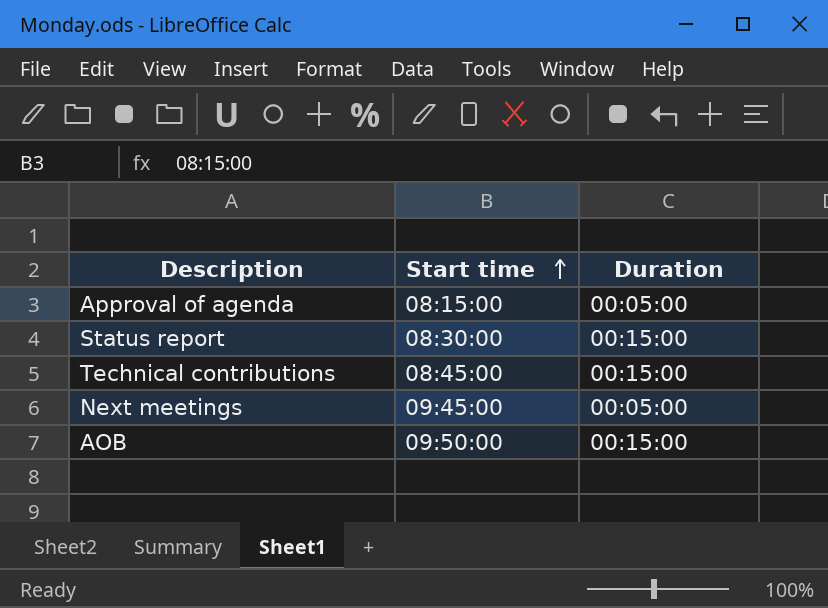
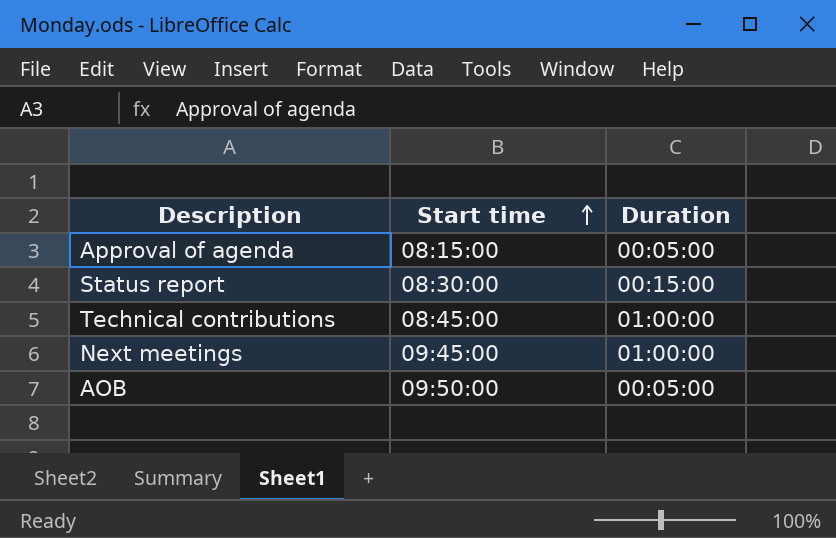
Technical contributions | Duration: 00:15:00 -> 01:00:00
Next meetings | Duration: 00:05:00 -> 01:00:00
AOB | Duration: 00:15:00 -> 00:05:00

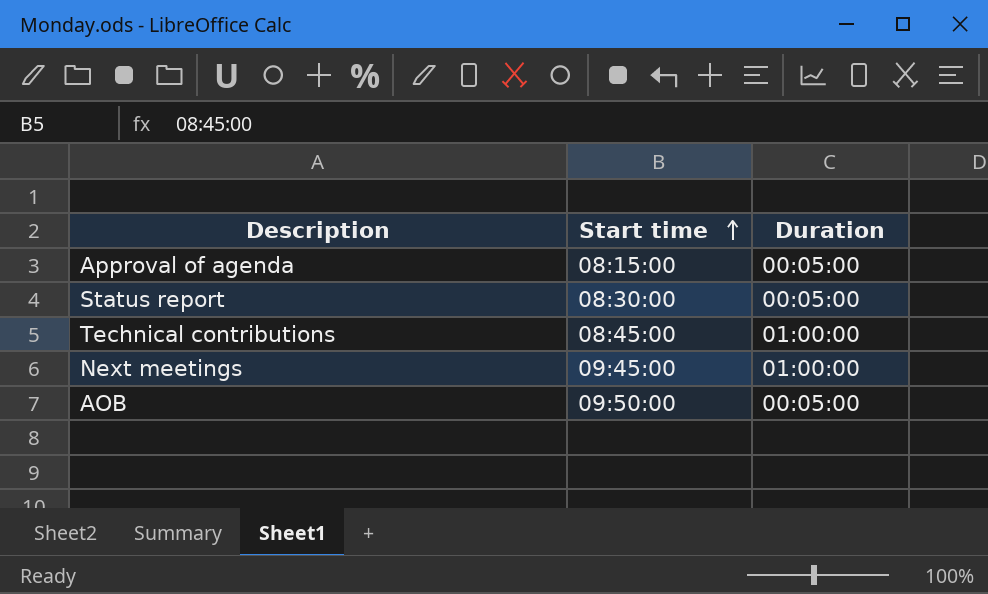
Status report | Duration: 00:15:00 -> 00:05:00

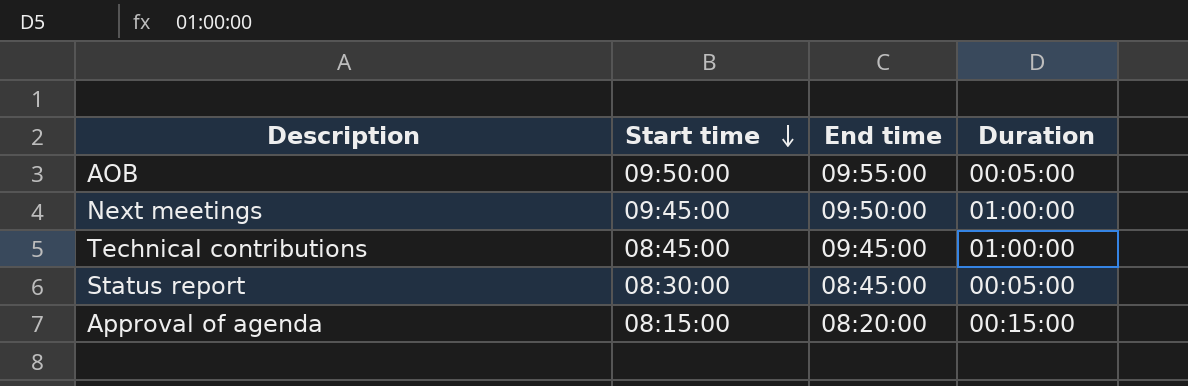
row order: Start time ascending -> Start time descending
column End time | position: none -> 3
Approval of agenda | Duration: 00:05:00 -> 00:15:00

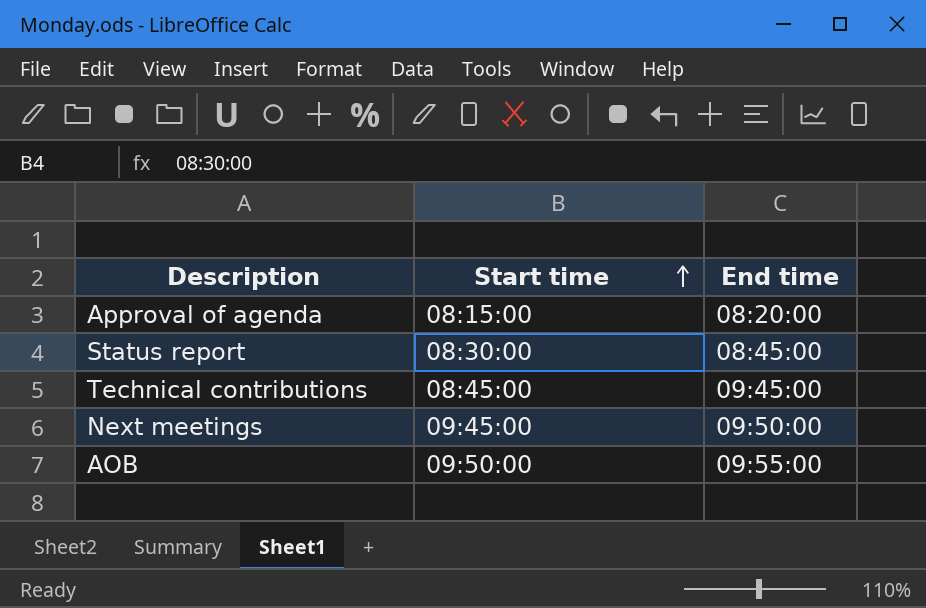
row order: Start time descending -> Start time ascending
column Duration | position: 4 -> none

